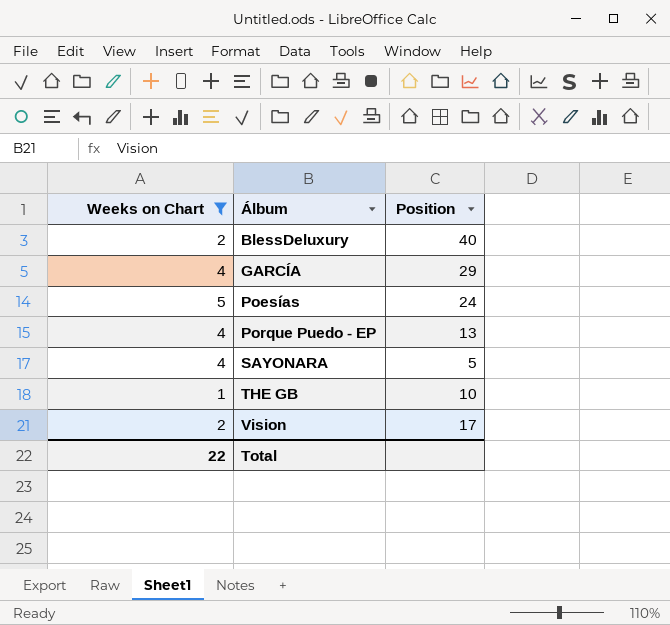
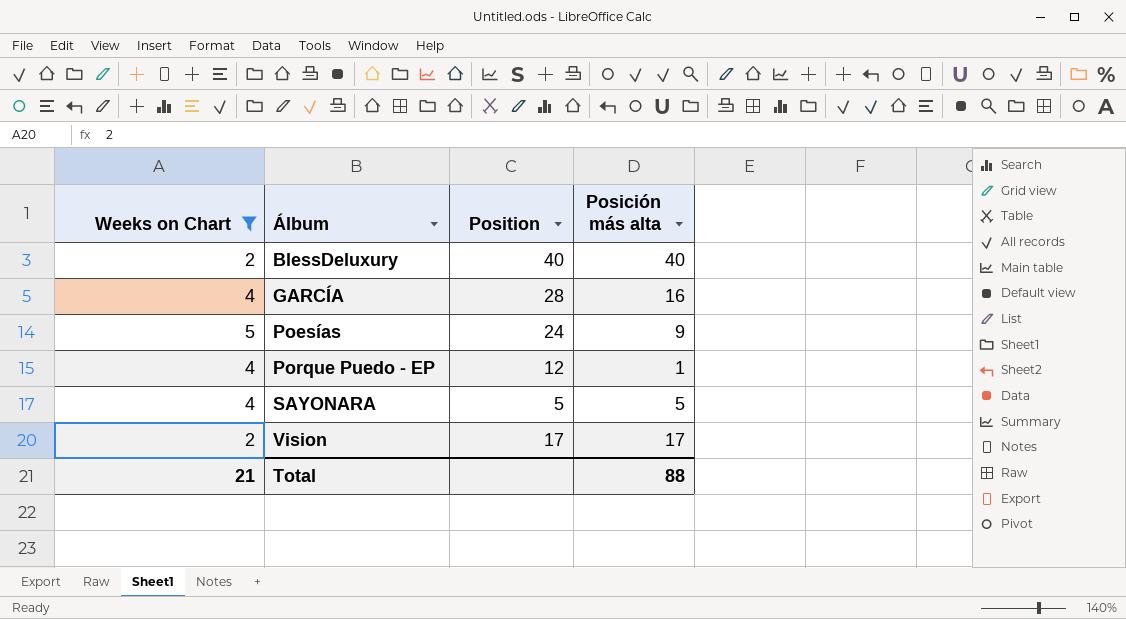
column Posición más alta | position: none -> 4
row THE GB: 1 | 10 -> none
GARCÍA | Position: 29 -> 28
Porque Puedo - EP | Position: 13 -> 12
Total | Weeks on Chart: 22 -> 21

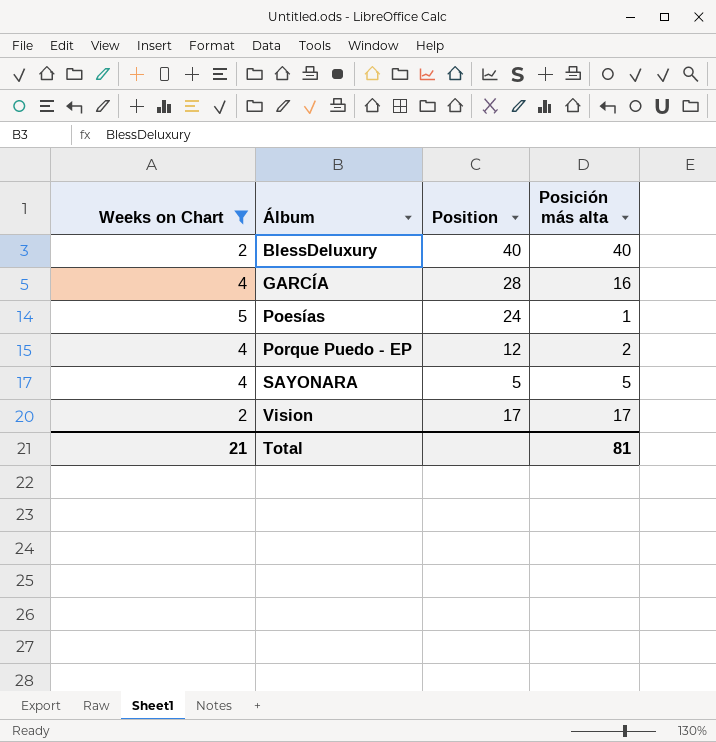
Poesías | Posición más alta: 9 -> 1
Porque Puedo - EP | Posición más alta: 1 -> 2
Total | Posición más alta: 88 -> 81

